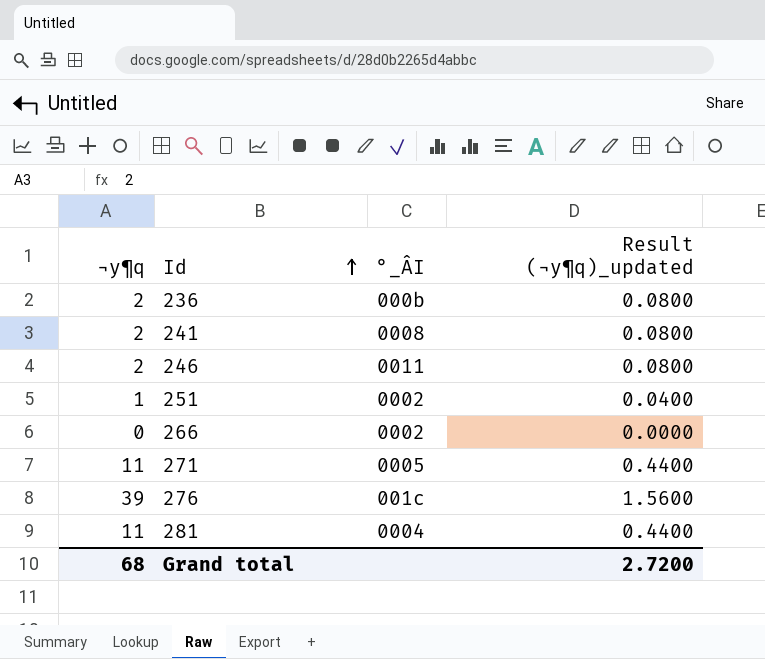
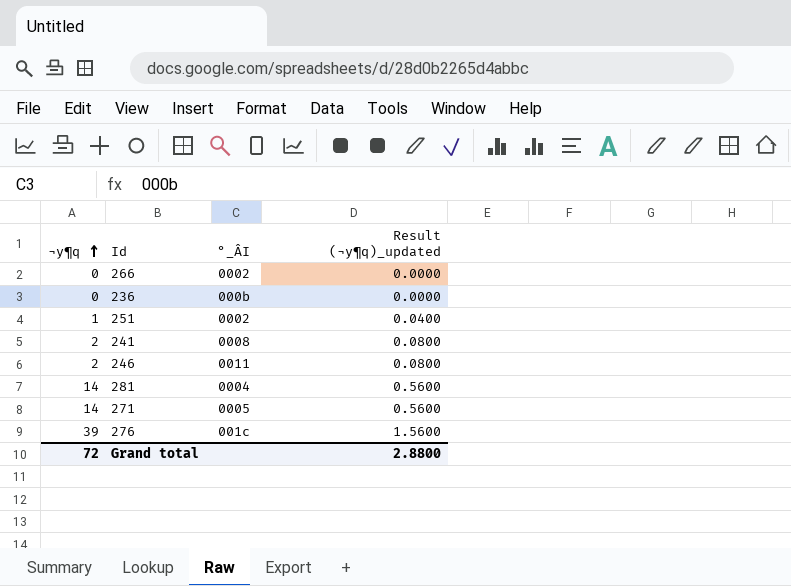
row order: Id ascending -> ¬y¶q ascending
236 | ¬y¶q: 2 -> 0
236 | Result (¬y¶q)_updated: 0.0800 -> 0.0000
281 | ¬y¶q: 11 -> 14
281 | Result (¬y¶q)_updated: 0.4400 -> 0.5600
271 | ¬y¶q: 11 -> 14
271 | Result (¬y¶q)_updated: 0.4400 -> 0.5600
Grand total | ¬y¶q: 68 -> 72
Grand total | Result (¬y¶q)_updated: 2.7200 -> 2.8800

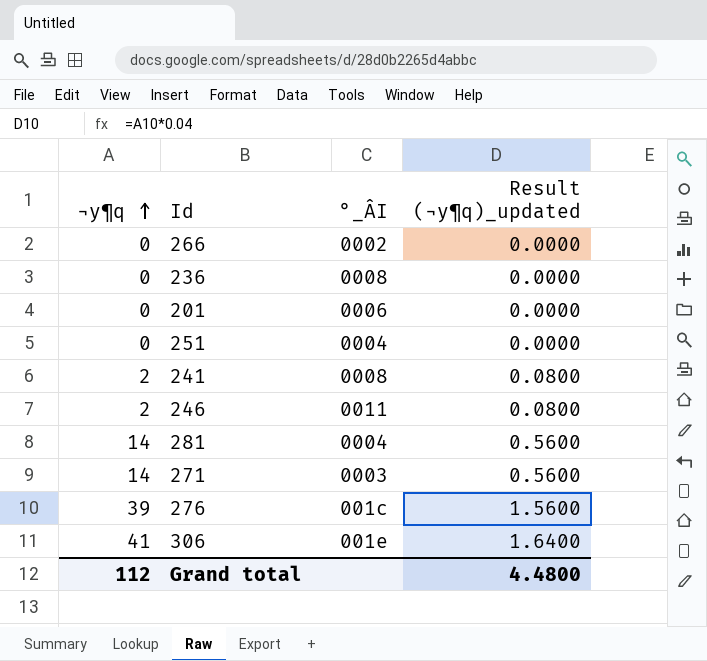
236 | °_ÂI: 000b -> 0008
row 201: none -> 0 | 0006 | 0.0000
251 | ¬y¶q: 1 -> 0
251 | °_ÂI: 0002 -> 0004
251 | Result (¬y¶q)_updated: 0.0400 -> 0.0000
271 | °_ÂI: 0005 -> 0003
row 306: none -> 41 | 001e | 1.6400
Grand total | ¬y¶q: 72 -> 112
Grand total | Result (¬y¶q)_updated: 2.8800 -> 4.4800

